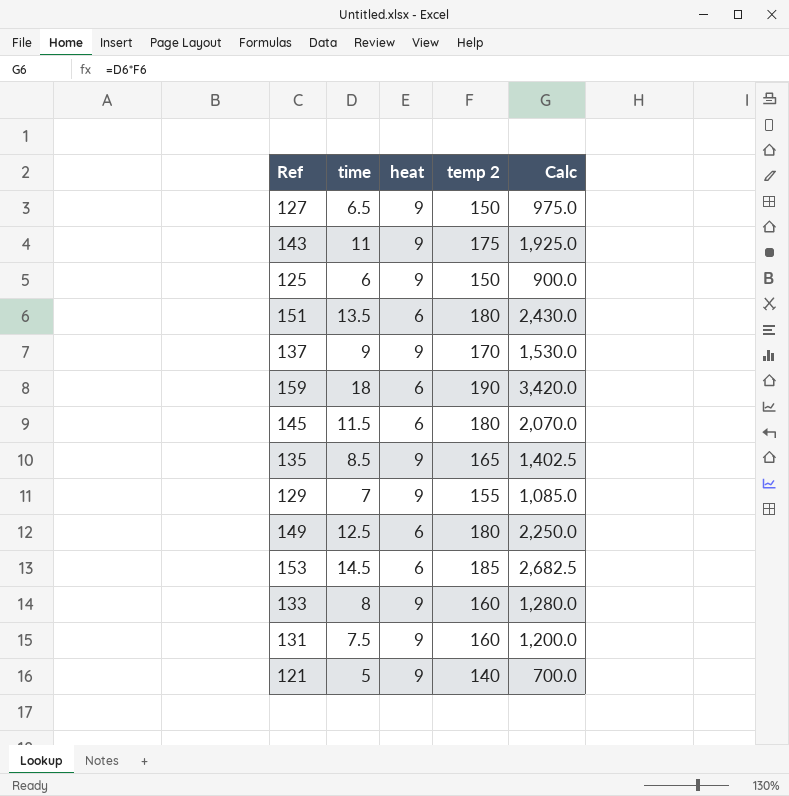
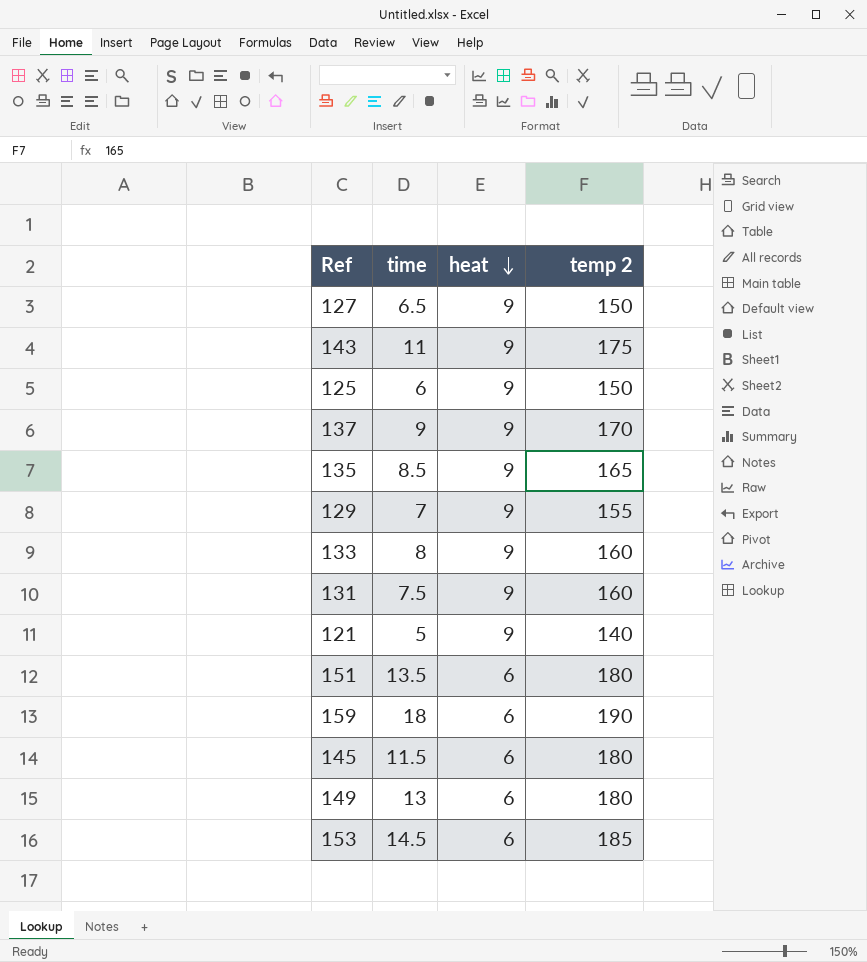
row order: none -> heat descending
column Calc | formula: [time] * [temp 2] -> none
149 | time: 12.5 -> 13

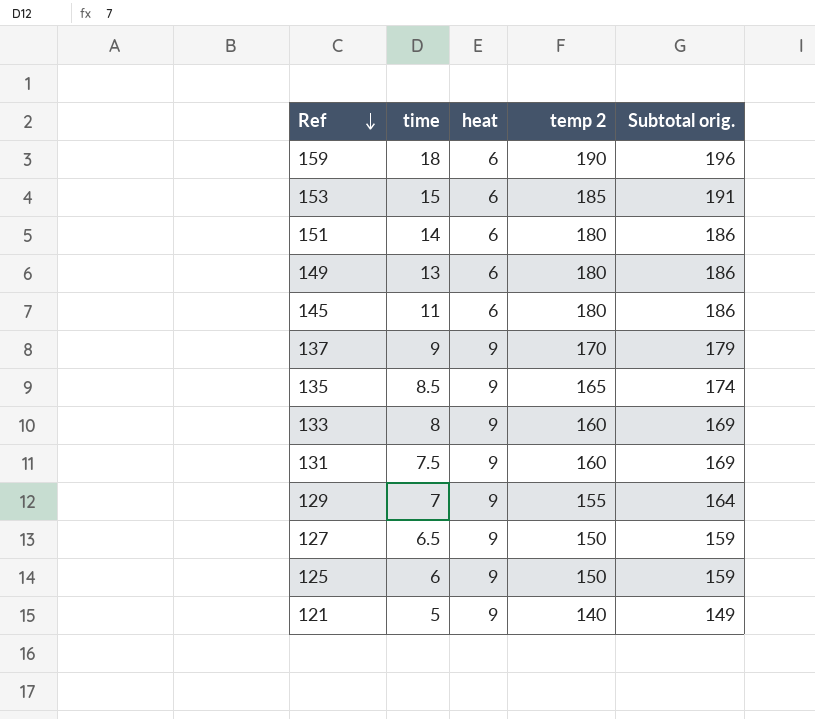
row order: heat descending -> Ref descending
column Subtotal orig. | formula: none -> [heat] + [temp 2]
row 143: 11 | 9 | 175 -> none
153 | time: 14.5 -> 15
151 | time: 13.5 -> 14
145 | time: 11.5 -> 11

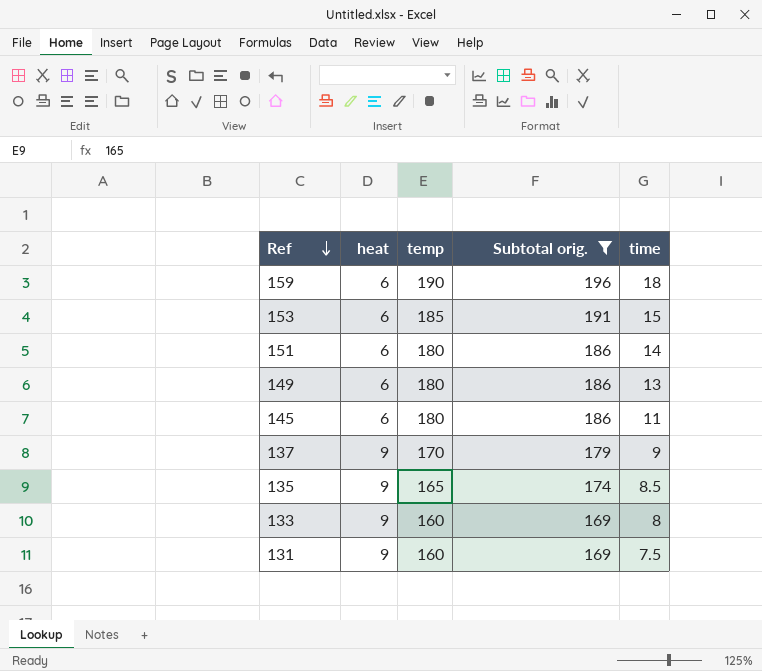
filter: none -> Subtotal orig. >= 169
column name: temp 2 -> temp
column time | position: 2 -> 5

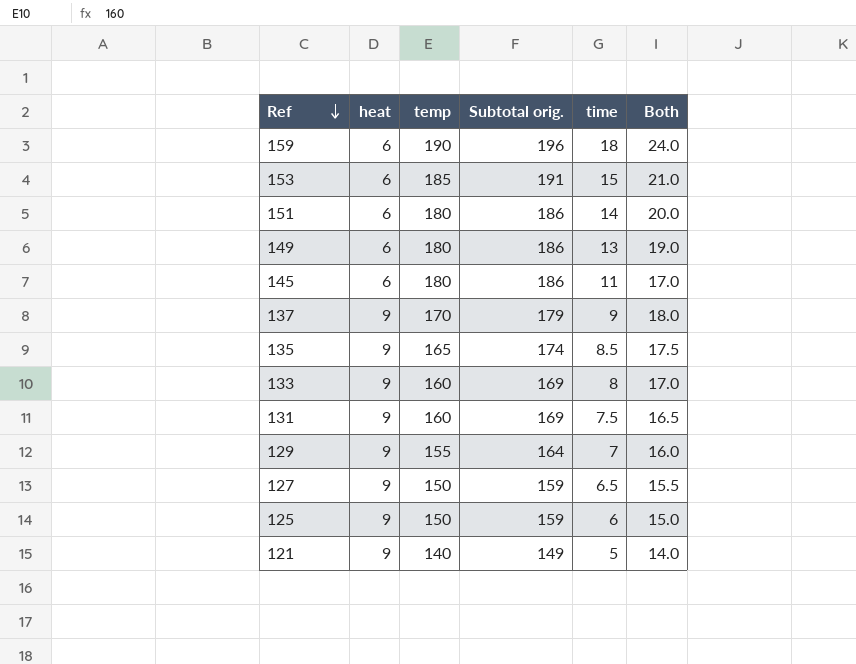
filter: Subtotal orig. >= 169 -> none
column Both | formula: none -> [heat] + [time]

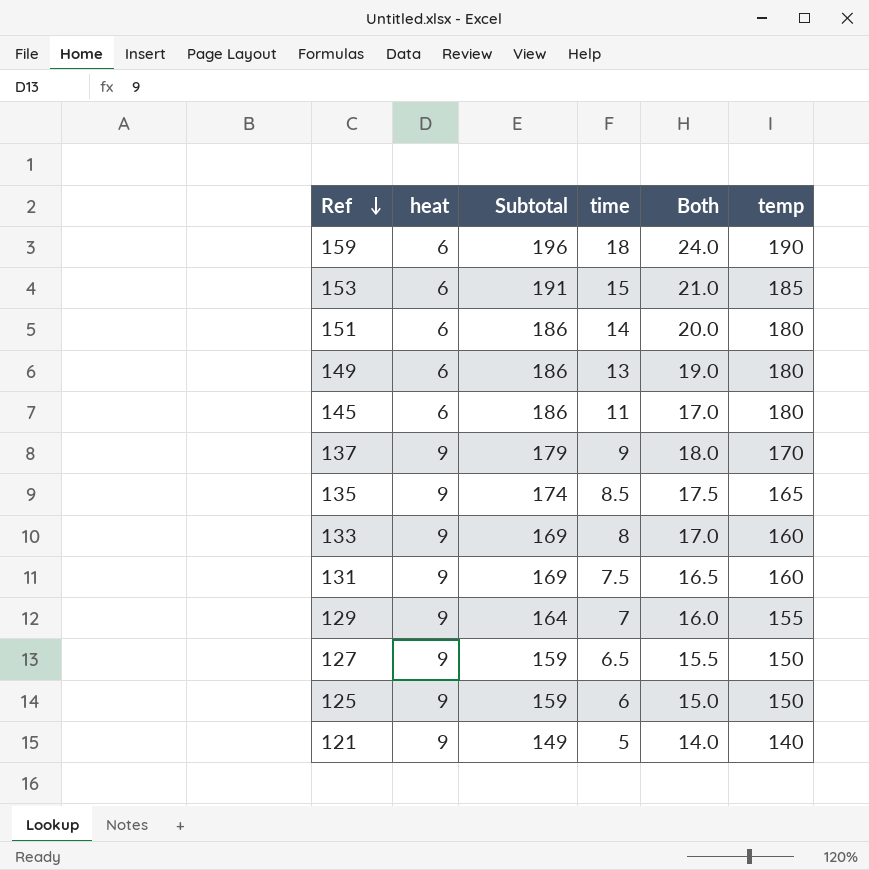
column name: Subtotal orig. -> Subtotal
column temp | position: 3 -> 6

